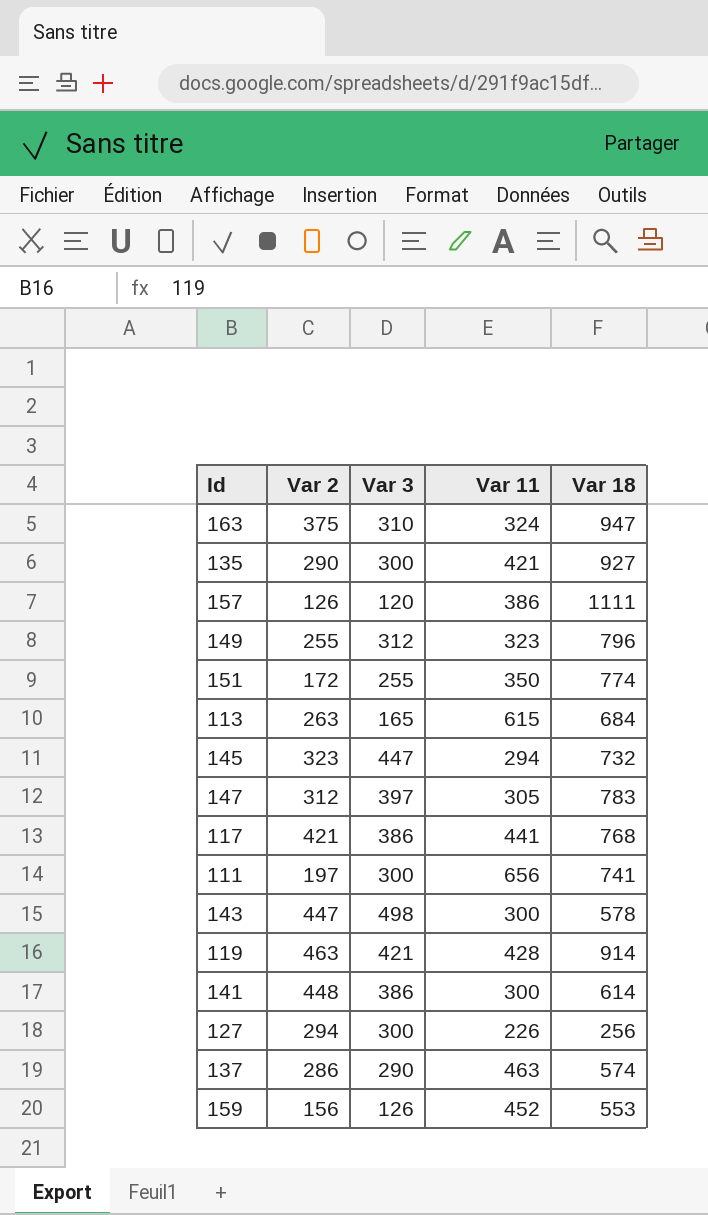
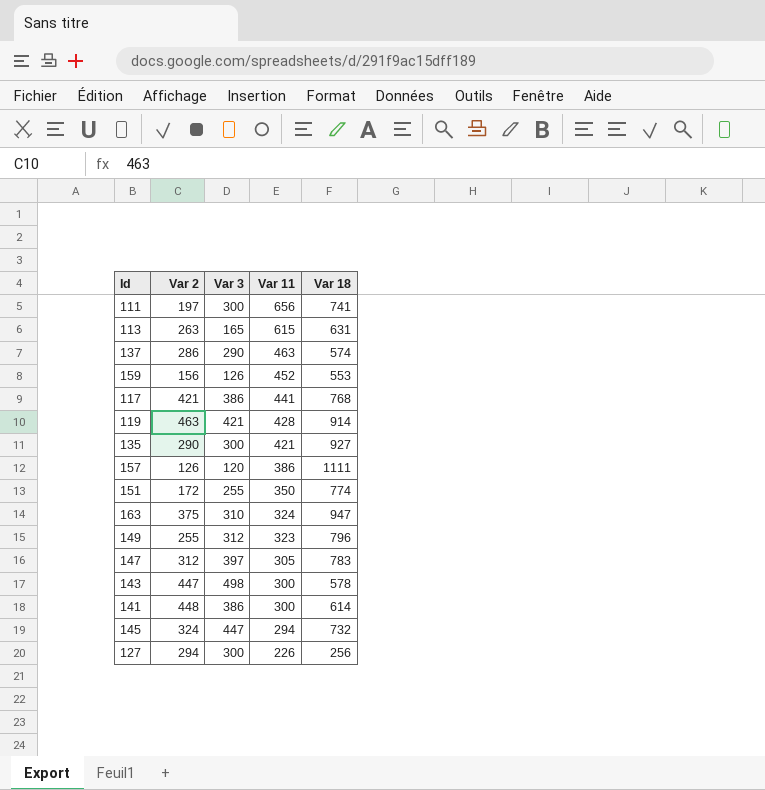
row order: none -> Var 11 descending
113 | Var 18: 684 -> 631
145 | Var 2: 323 -> 324

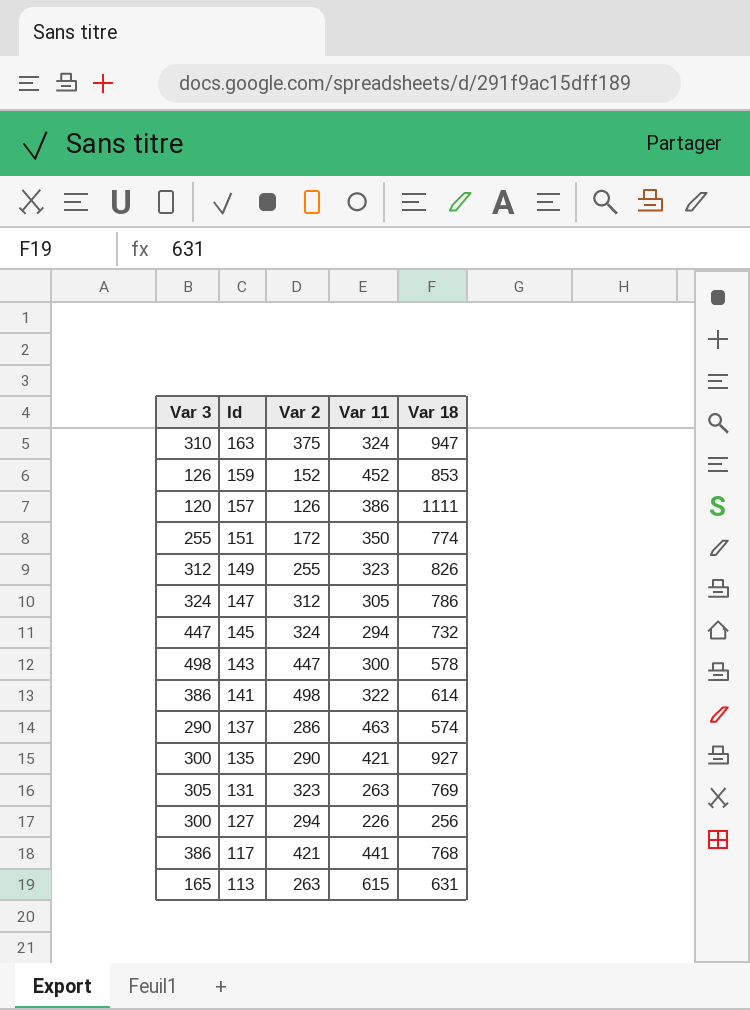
row order: Var 11 descending -> Id descending
column Var 3 | position: 3 -> 1
row 111: 197 | 300 | 656 | 741 -> none
row 119: 463 | 421 | 428 | 914 -> none
159 | Var 2: 156 -> 152
159 | Var 18: 553 -> 853
149 | Var 18: 796 -> 826
147 | Var 3: 397 -> 324
147 | Var 18: 783 -> 786
141 | Var 2: 448 -> 498
141 | Var 11: 300 -> 322
row 131: none -> 305 | 323 | 263 | 769

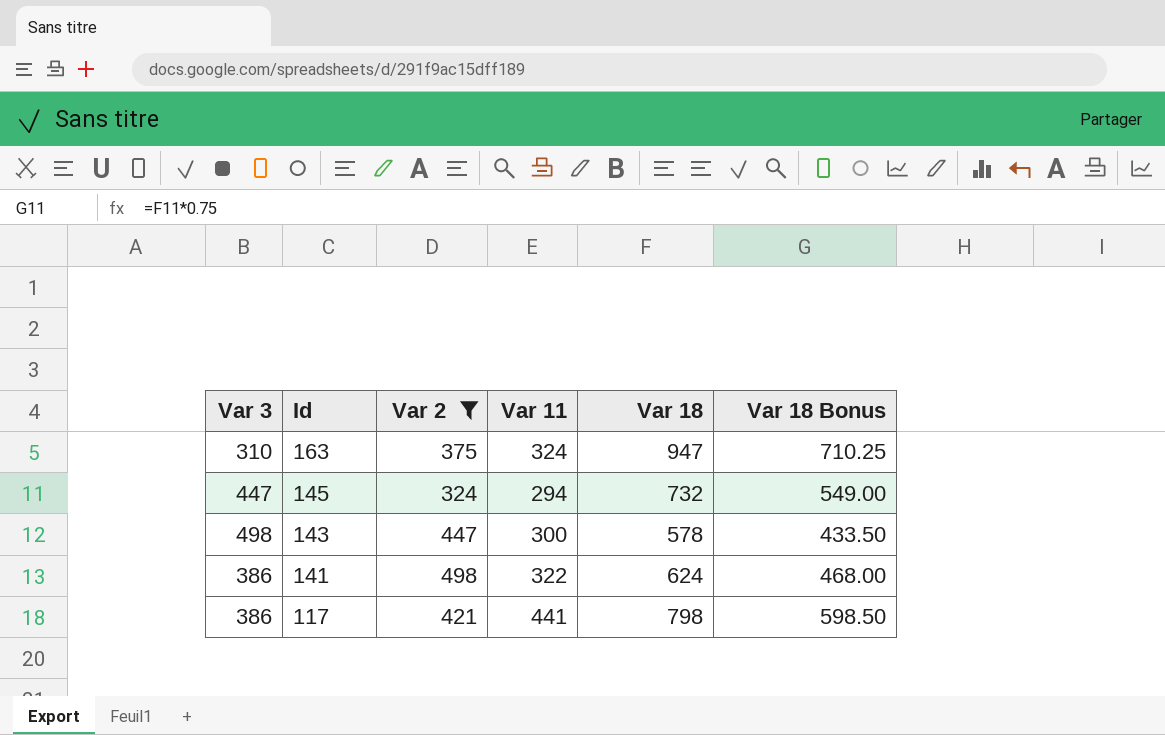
filter: none -> Var 2 >= 324
column Var 18 Bonus | formula: none -> [Var 18] * 0.75
141 | Var 18: 614 -> 624
117 | Var 18: 768 -> 798

